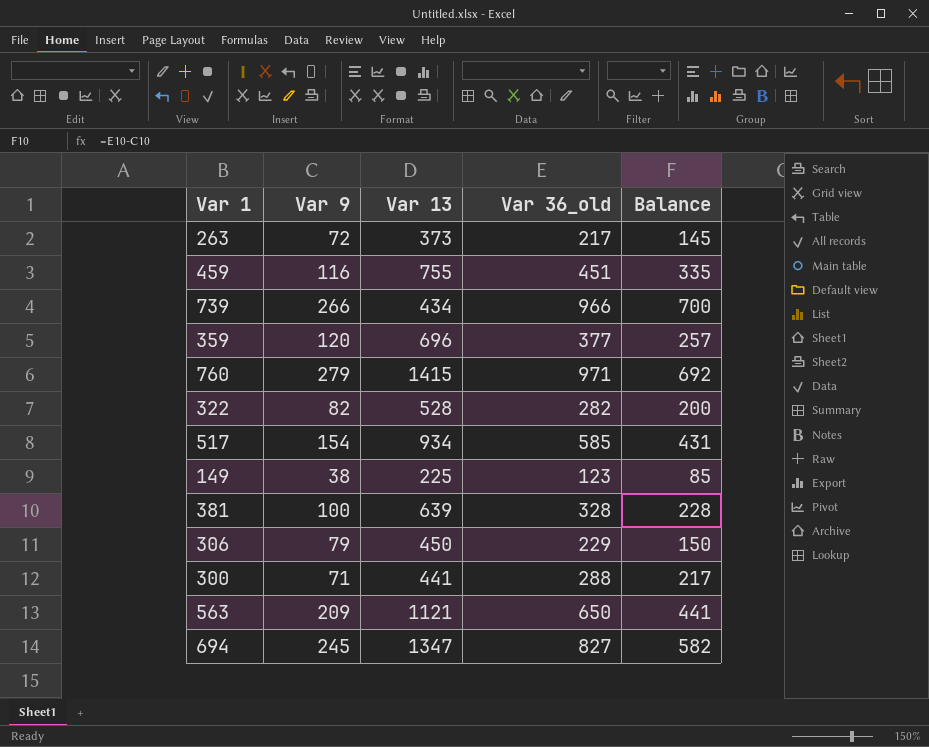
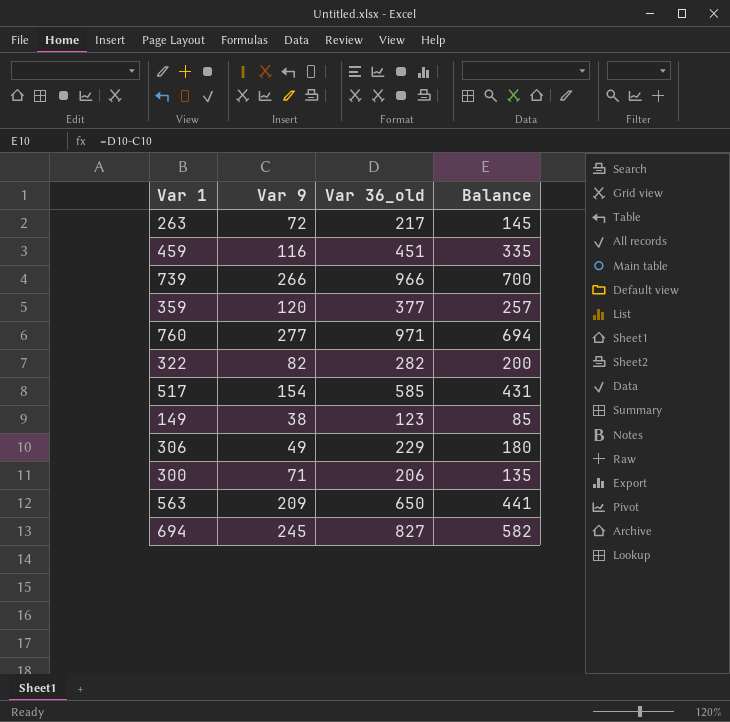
column Var 13 | position: 3 -> none
row 381: 100 | 639 | 328 | 228 -> none
760 | Var 9: 279 -> 277
760 | Balance: 692 -> 694
306 | Var 9: 79 -> 49
306 | Balance: 150 -> 180
300 | Var 36_old: 288 -> 206
300 | Balance: 217 -> 135

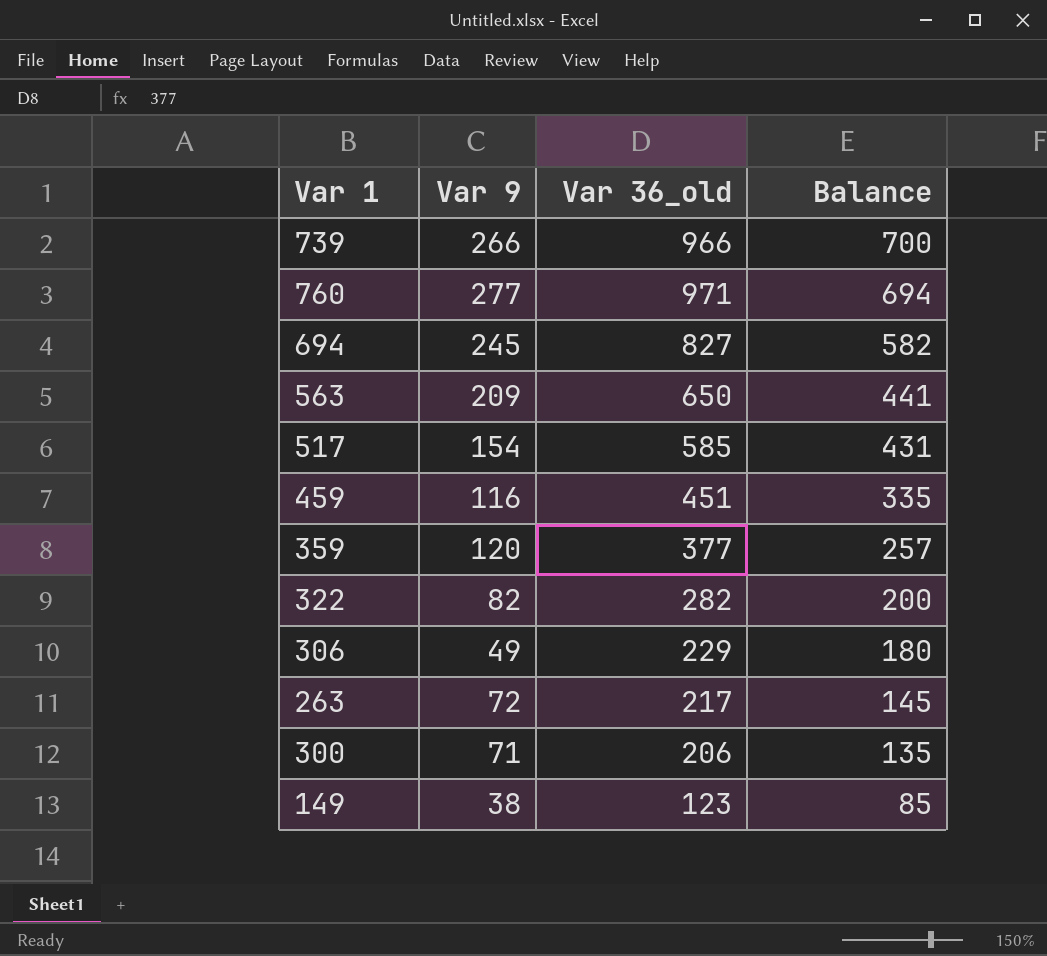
row order: none -> Balance descending

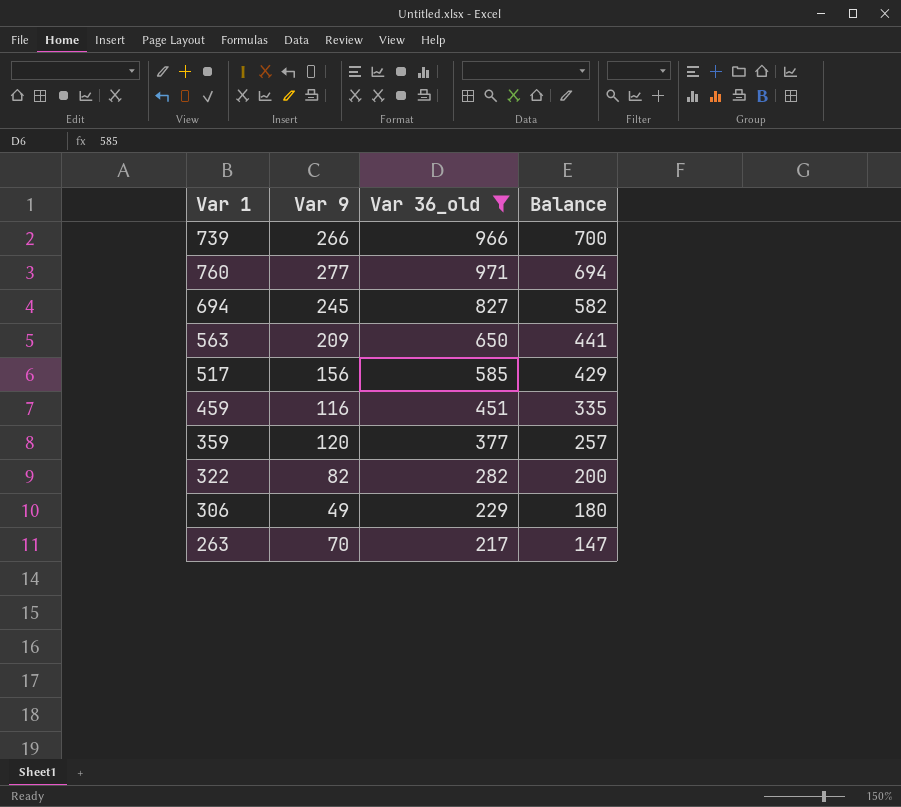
filter: none -> Var 36_old >= 217
517 | Var 9: 154 -> 156
517 | Balance: 431 -> 429
263 | Var 9: 72 -> 70
263 | Balance: 145 -> 147

